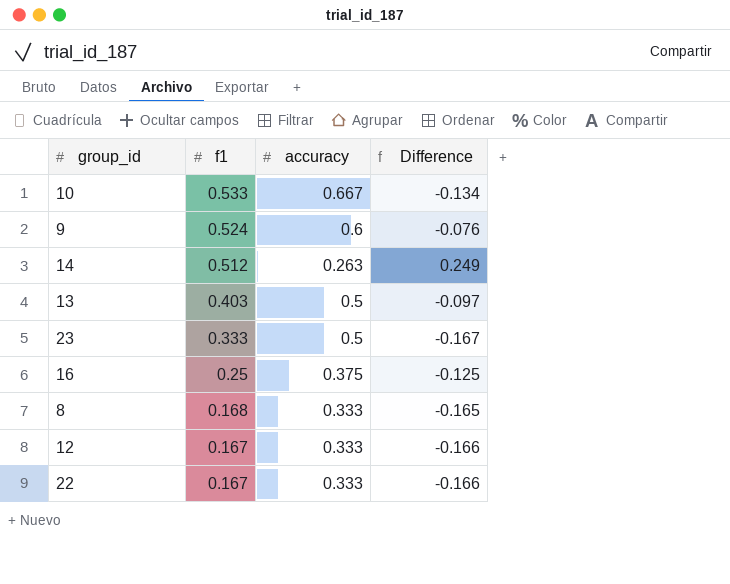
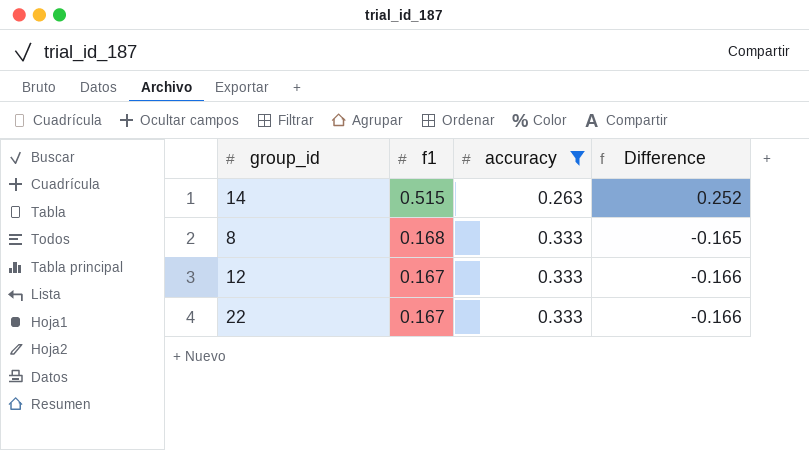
filter: none -> accuracy <= 0.333
14 | f1: 0.512 -> 0.515
14 | Difference: 0.249 -> 0.252

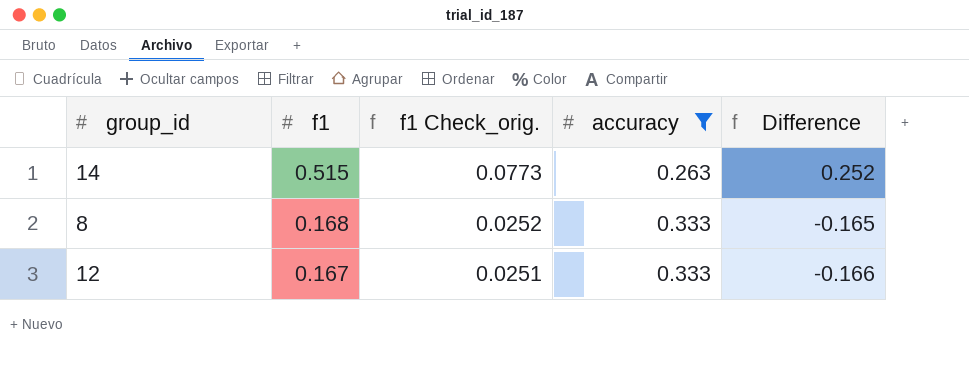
column f1 Check_orig. | formula: none -> [f1] * 0.15
row 22: 0.167 | 0.333 | -0.166 -> none

